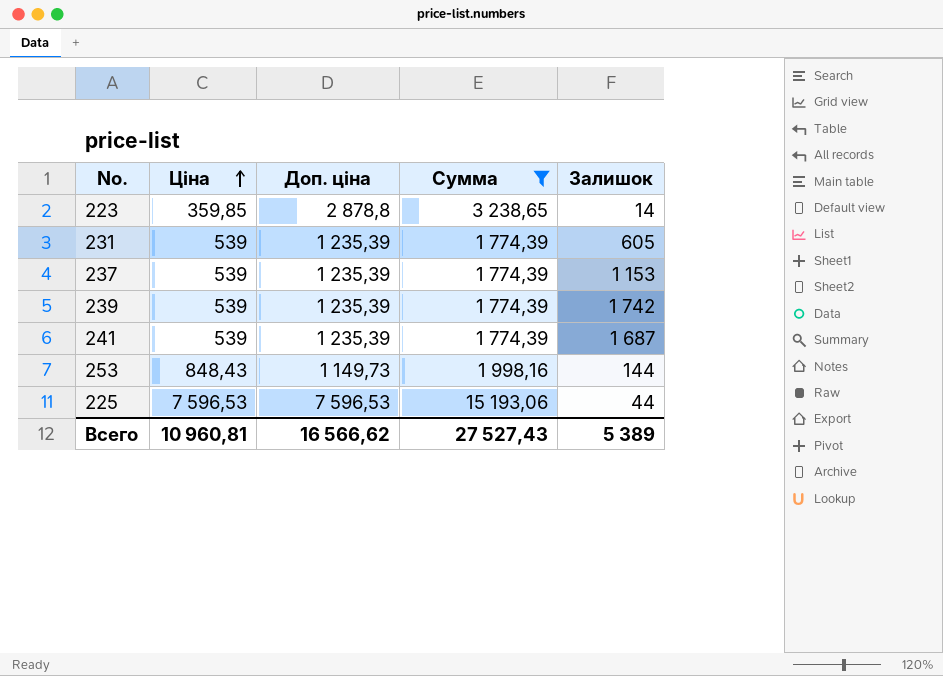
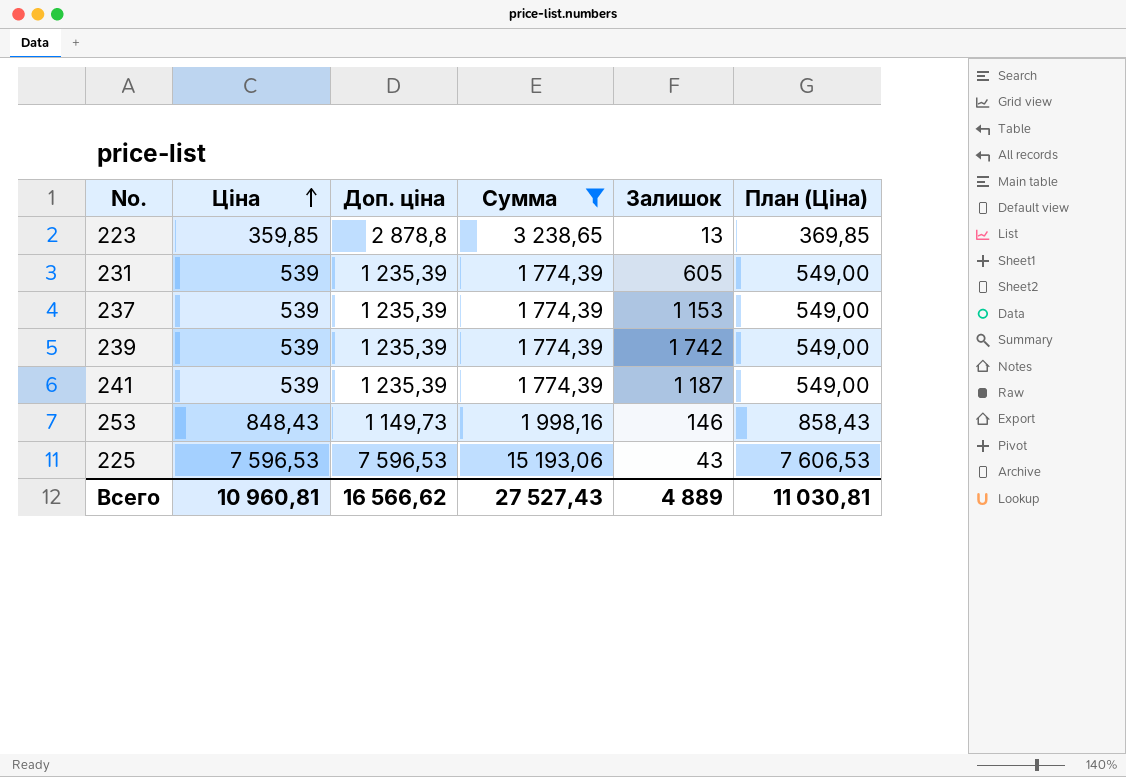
column План (Ціна) | formula: none -> [Ціна] + 10
223 | Залишок: 14 -> 13
241 | Залишок: 1 687 -> 1 187
253 | Залишок: 144 -> 146
225 | Залишок: 44 -> 43
Всего | Залишок: 5 389 -> 4 889

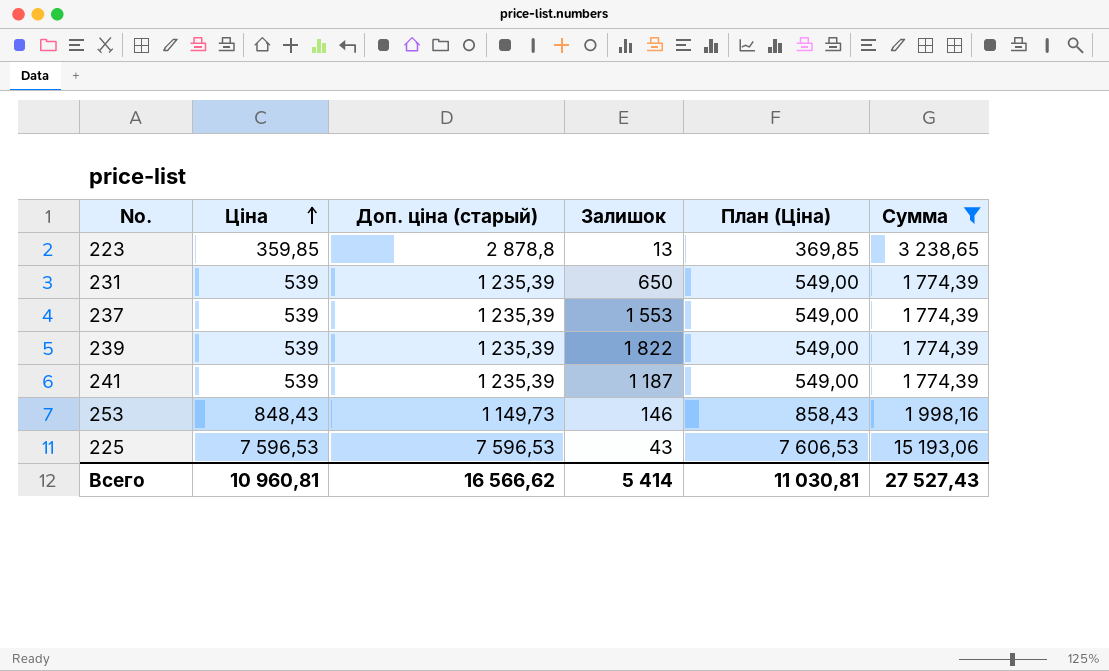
column name: Доп. ціна -> Доп. ціна (старый)
column Сумма | position: 4 -> 6
231 | Залишок: 605 -> 650
237 | Залишок: 1 153 -> 1 553
239 | Залишок: 1 742 -> 1 822
Всего | Залишок: 4 889 -> 5 414

